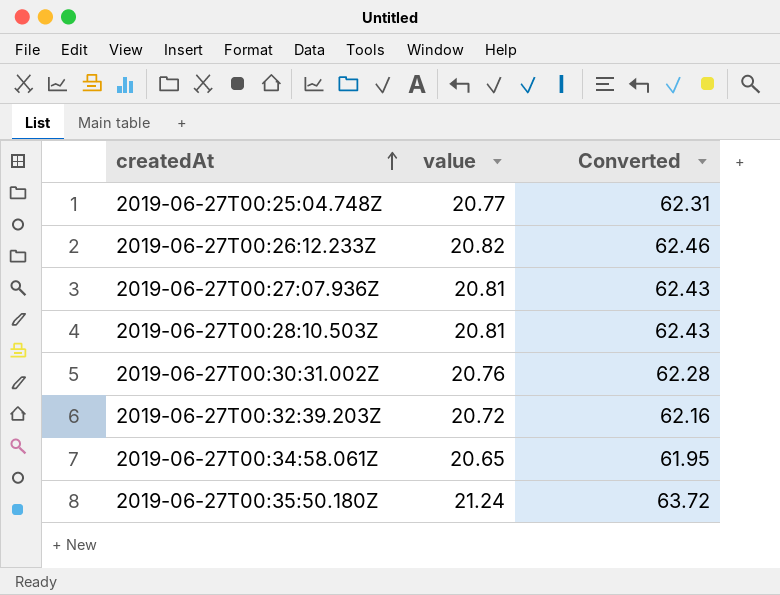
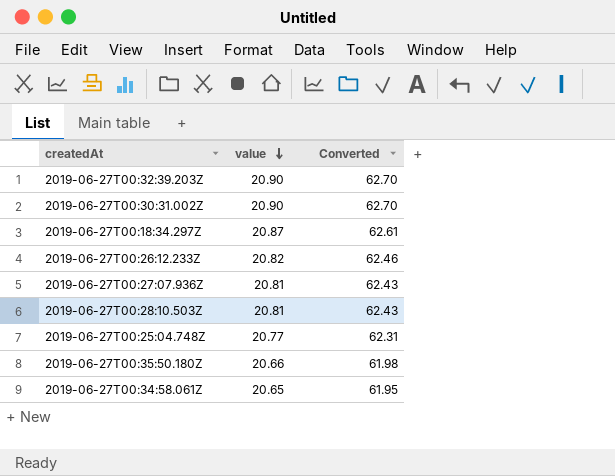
row order: createdAt ascending -> value descending
2019-06-27T00:32:39.203Z | value: 20.72 -> 20.90
2019-06-27T00:32:39.203Z | Converted: 62.16 -> 62.70
2019-06-27T00:30:31.002Z | value: 20.76 -> 20.90
2019-06-27T00:30:31.002Z | Converted: 62.28 -> 62.70
row 2019-06-27T00:18:34.297Z: none -> 20.87 | 62.61
2019-06-27T00:35:50.180Z | value: 21.24 -> 20.66
2019-06-27T00:35:50.180Z | Converted: 63.72 -> 61.98

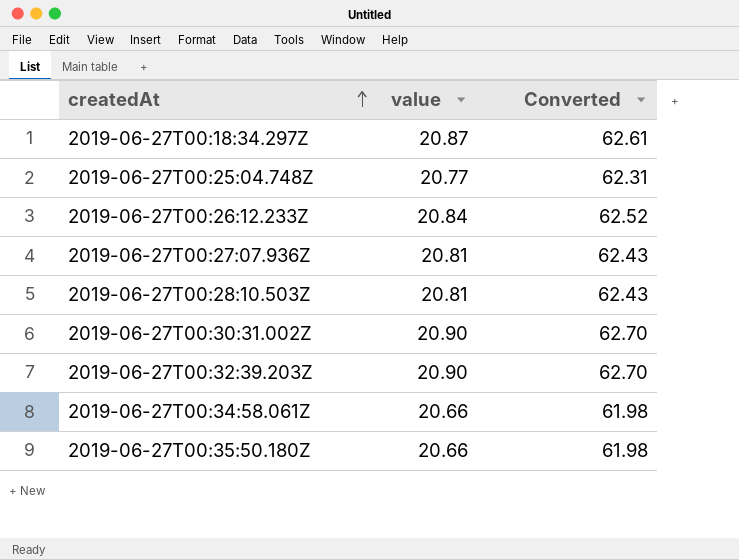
row order: value descending -> createdAt ascending
2019-06-27T00:26:12.233Z | value: 20.82 -> 20.84
2019-06-27T00:26:12.233Z | Converted: 62.46 -> 62.52
2019-06-27T00:34:58.061Z | value: 20.65 -> 20.66
2019-06-27T00:34:58.061Z | Converted: 61.95 -> 61.98

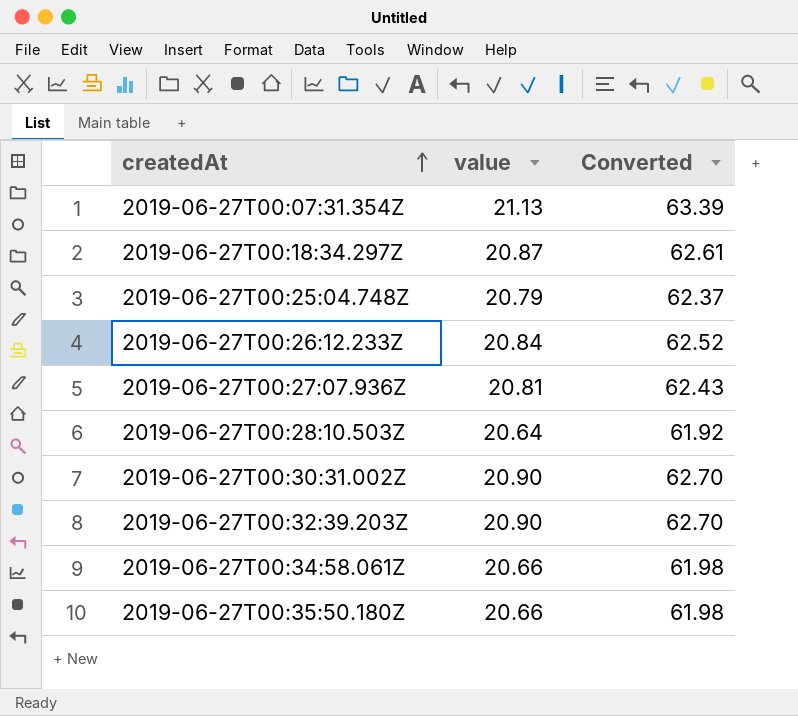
row 2019-06-27T00:07:31.354Z: none -> 21.13 | 63.39
2019-06-27T00:25:04.748Z | value: 20.77 -> 20.79
2019-06-27T00:25:04.748Z | Converted: 62.31 -> 62.37
2019-06-27T00:28:10.503Z | value: 20.81 -> 20.64
2019-06-27T00:28:10.503Z | Converted: 62.43 -> 61.92

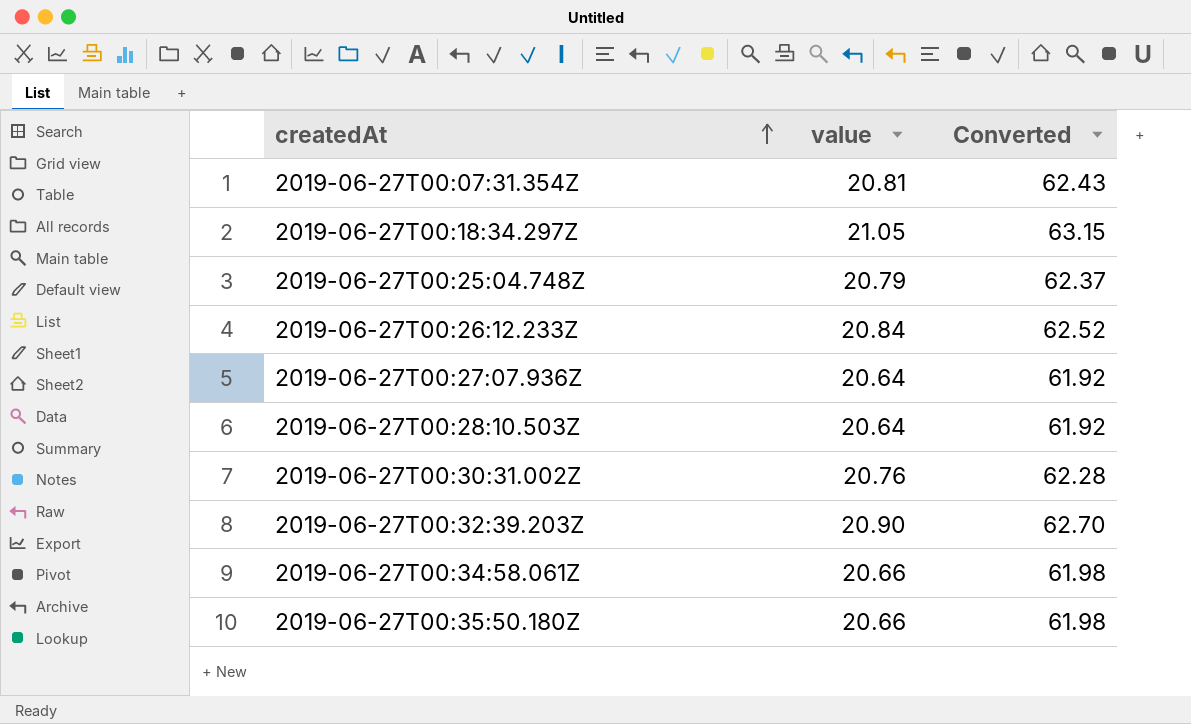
2019-06-27T00:07:31.354Z | value: 21.13 -> 20.81
2019-06-27T00:07:31.354Z | Converted: 63.39 -> 62.43
2019-06-27T00:18:34.297Z | value: 20.87 -> 21.05
2019-06-27T00:18:34.297Z | Converted: 62.61 -> 63.15
2019-06-27T00:27:07.936Z | value: 20.81 -> 20.64
2019-06-27T00:27:07.936Z | Converted: 62.43 -> 61.92
2019-06-27T00:30:31.002Z | value: 20.90 -> 20.76
2019-06-27T00:30:31.002Z | Converted: 62.70 -> 62.28

